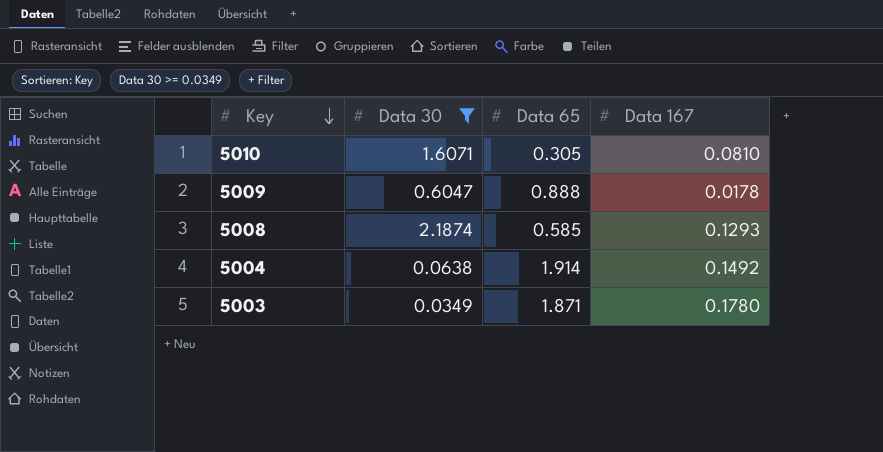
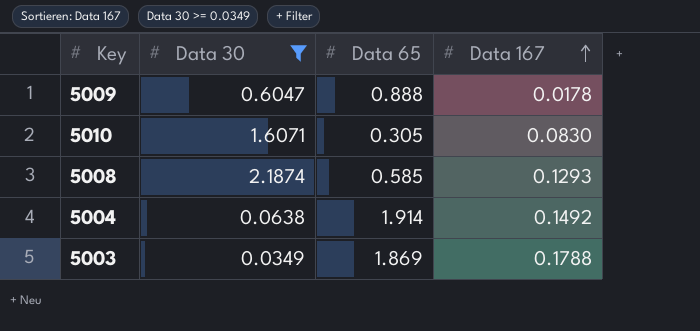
row order: Key descending -> Data 167 ascending
5010 | Data 167: 0.0810 -> 0.0830
5003 | Data 65: 1.871 -> 1.869
5003 | Data 167: 0.1780 -> 0.1788

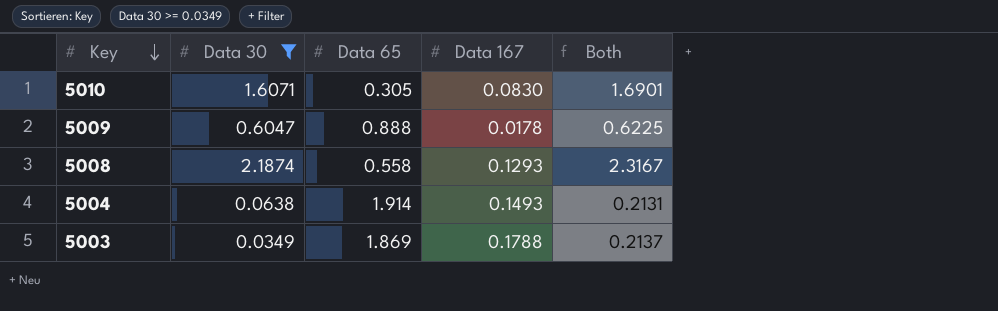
row order: Data 167 ascending -> Key descending
column Both | formula: none -> [Data 30] + [Data 167]
5008 | Data 65: 0.585 -> 0.558
5004 | Data 167: 0.1492 -> 0.1493

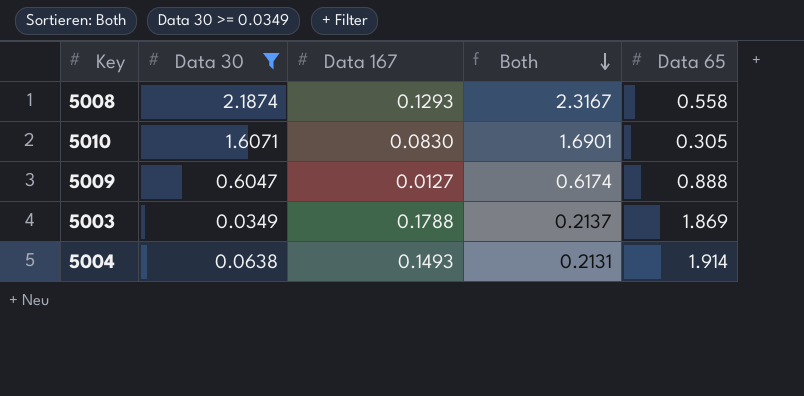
row order: Key descending -> Both descending
column Data 65 | position: 3 -> 5
5009 | Data 167: 0.0178 -> 0.0127
5009 | Both: 0.6225 -> 0.6174

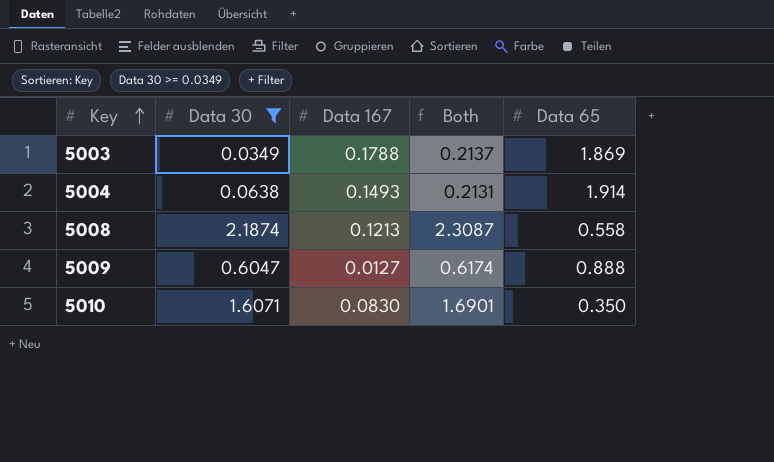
row order: Both descending -> Key ascending
5008 | Data 167: 0.1293 -> 0.1213
5008 | Both: 2.3167 -> 2.3087
5010 | Data 65: 0.305 -> 0.350

